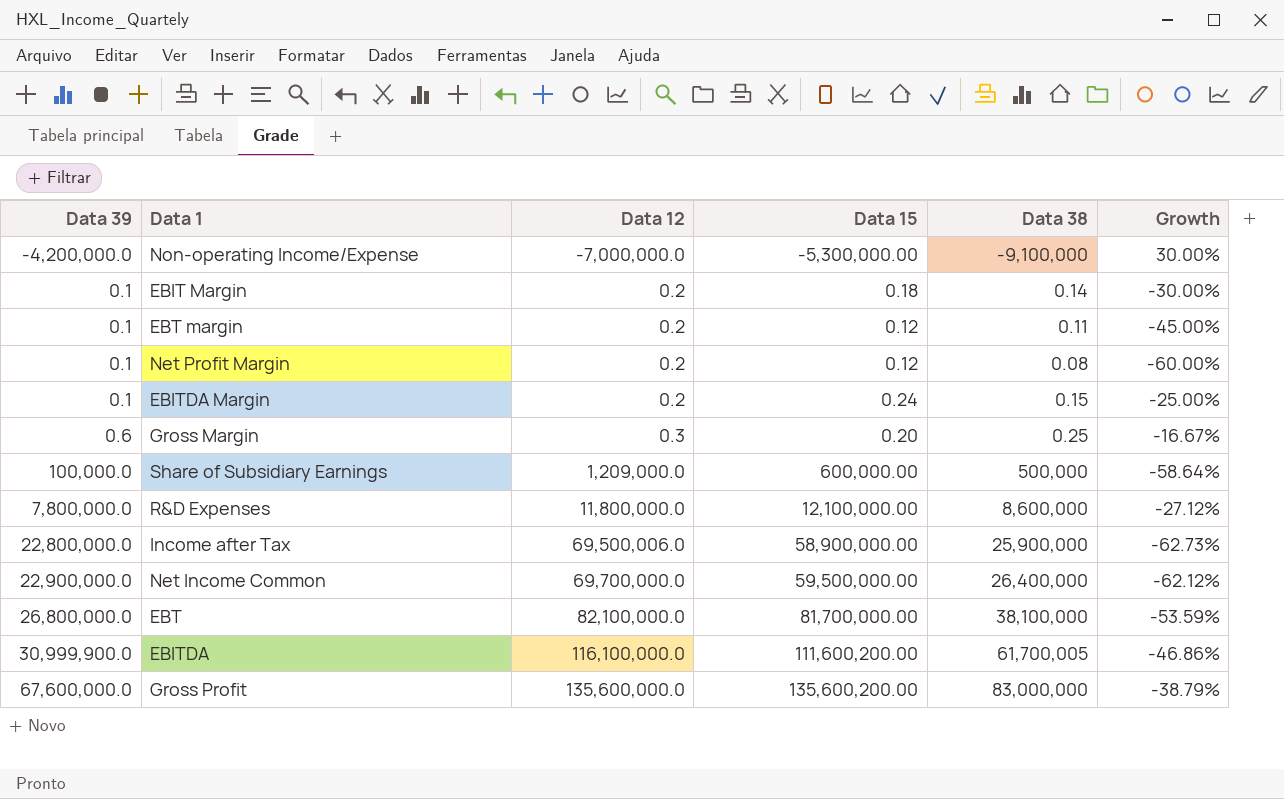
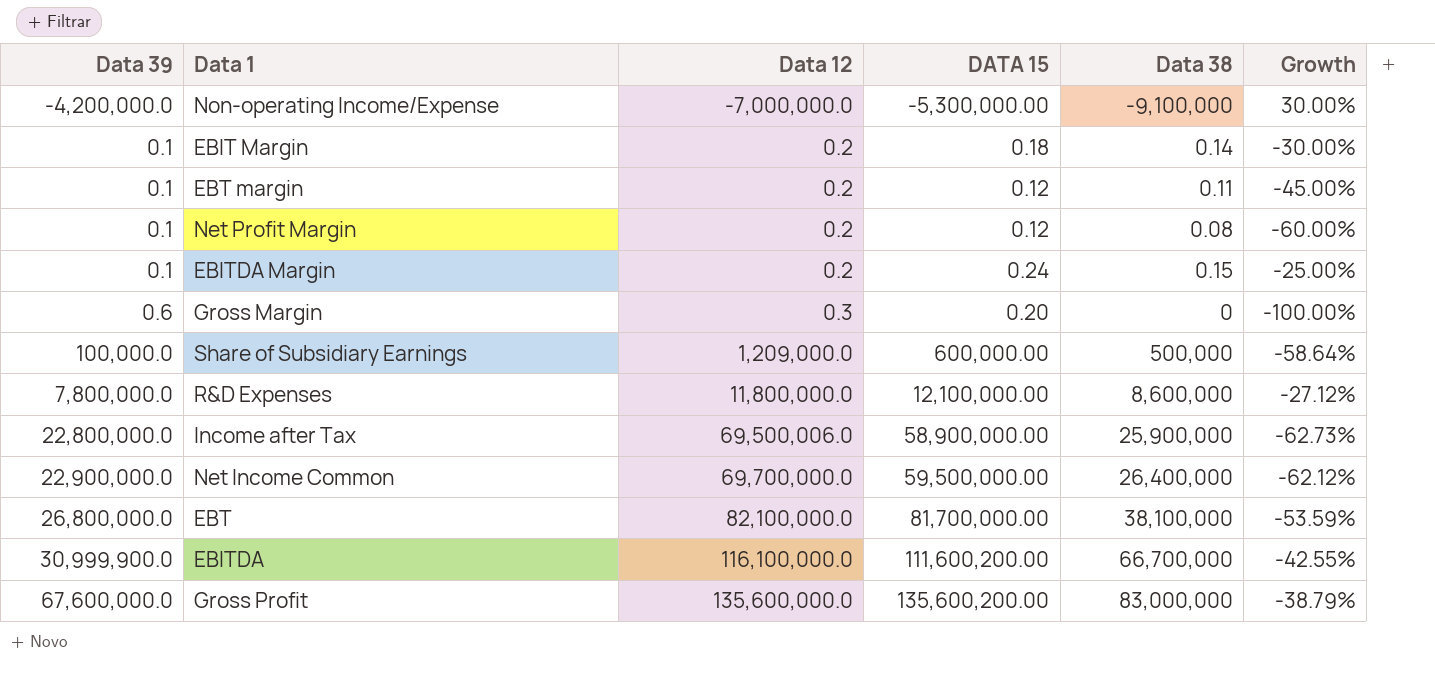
column name: Data 15 -> DATA 15
Gross Margin | Data 38: 0.25 -> 0
Gross Margin | Growth: -16.67% -> -100.00%
EBITDA | Data 38: 61,700,005 -> 66,700,000
EBITDA | Growth: -46.86% -> -42.55%

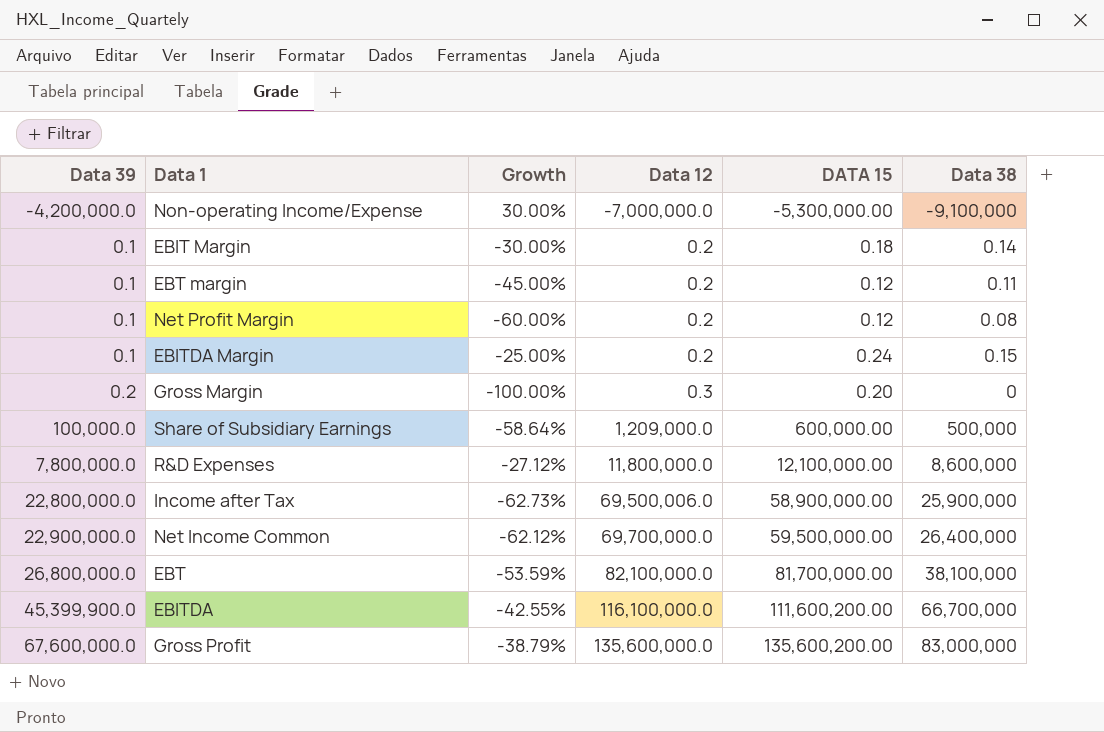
column Growth | position: 6 -> 3
Gross Margin | Data 39: 0.6 -> 0.2
EBITDA | Data 39: 30,999,900.0 -> 45,399,900.0

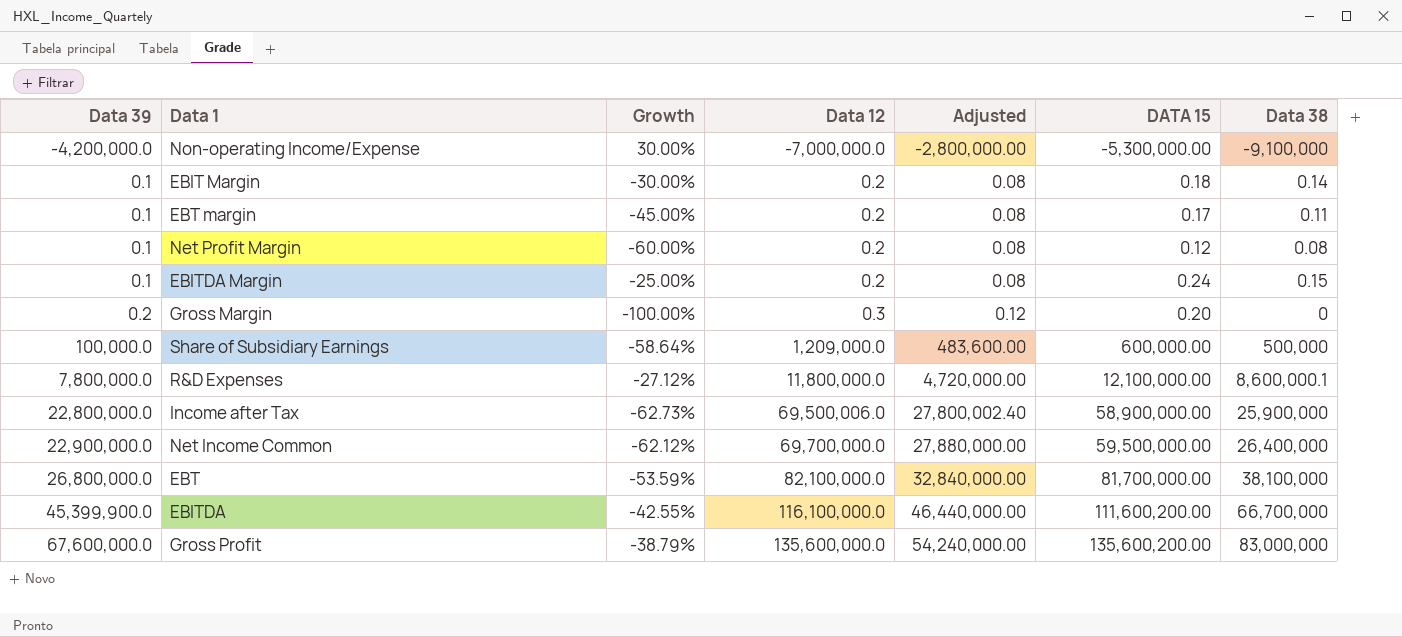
column Adjusted | formula: none -> [Data 12] * 0.4
EBT margin | DATA 15: 0.12 -> 0.17
R&D Expenses | Data 38: 8,600,000 -> 8,600,000.1

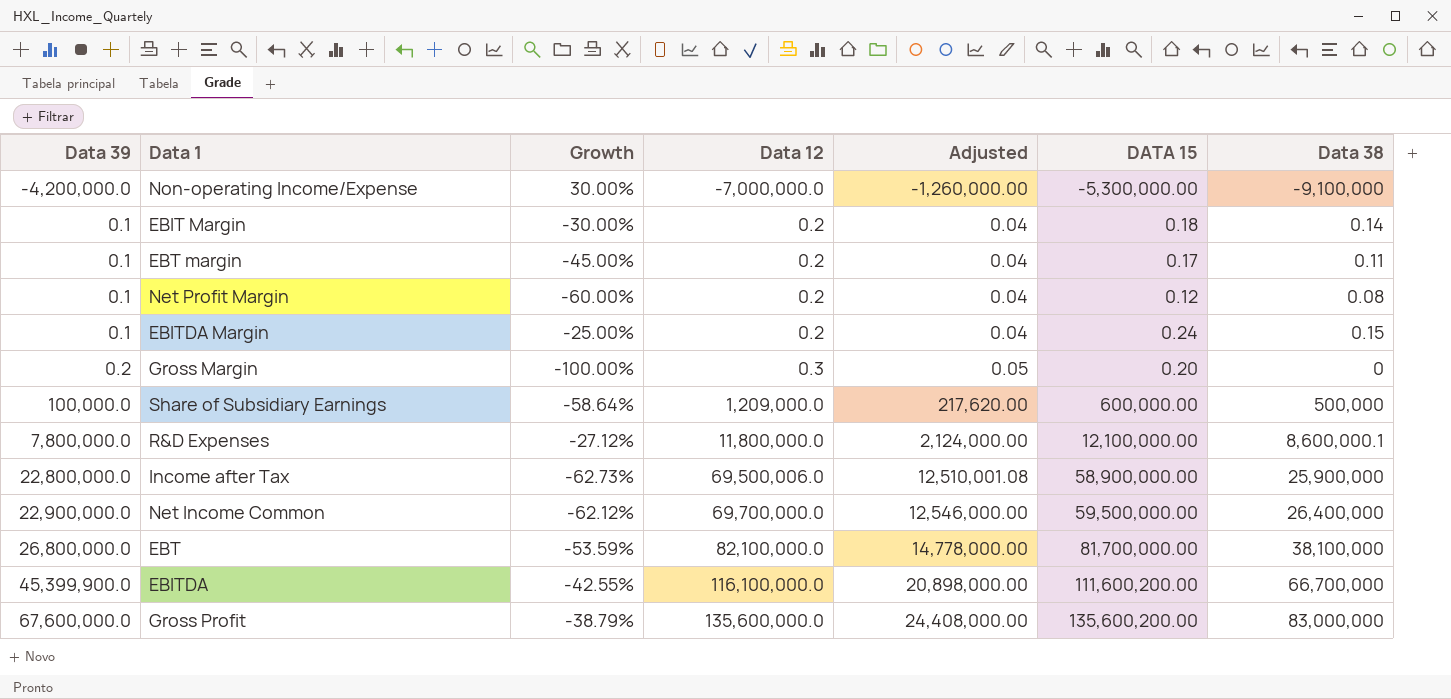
column Adjusted | formula: [Data 12] * 0.4 -> [Data 12] * 0.18

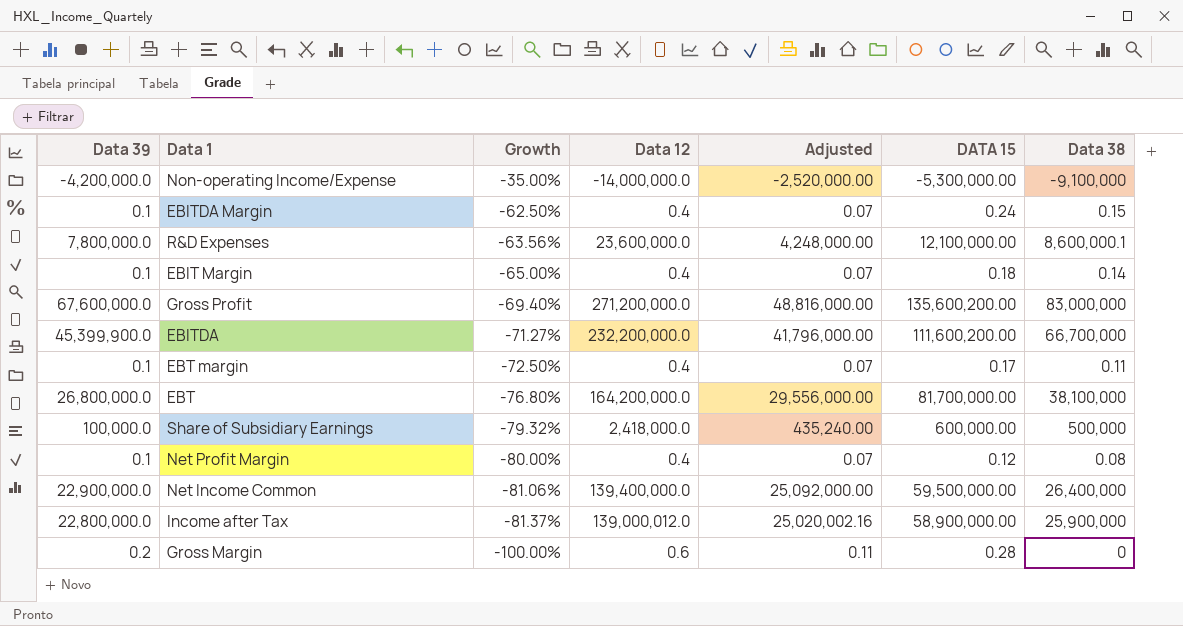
row order: Data 39 ascending -> Growth descending
Non-operating Income/Expense | Growth: 30.00% -> -35.00%
Non-operating Income/Expense | Data 12: -7,000,000.0 -> -14,000,000.0
Non-operating Income/Expense | Adjusted: -1,260,000.00 -> -2,520,000.00
EBITDA Margin | Growth: -25.00% -> -62.50%
EBITDA Margin | Data 12: 0.2 -> 0.4
EBITDA Margin | Adjusted: 0.04 -> 0.07
R&D Expenses | Growth: -27.12% -> -63.56%
R&D Expenses | Data 12: 11,800,000.0 -> 23,600,000.0
R&D Expenses | Adjusted: 2,124,000.00 -> 4,248,000.00
EBIT Margin | Growth: -30.00% -> -65.00%
EBIT Margin | Data 12: 0.2 -> 0.4
EBIT Margin | Adjusted: 0.04 -> 0.07
Gross Profit | Growth: -38.79% -> -69.40%
Gross Profit | Data 12: 135,600,000.0 -> 271,200,000.0
Gross Profit | Adjusted: 24,408,000.00 -> 48,816,000.00
EBITDA | Growth: -42.55% -> -71.27%
EBITDA | Data 12: 116,100,000.0 -> 232,200,000.0
EBITDA | Adjusted: 20,898,000.00 -> 41,796,000.00
EBT margin | Growth: -45.00% -> -72.50%
EBT margin | Data 12: 0.2 -> 0.4
EBT margin | Adjusted: 0.04 -> 0.07
EBT | Growth: -53.59% -> -76.80%
EBT | Data 12: 82,100,000.0 -> 164,200,000.0
EBT | Adjusted: 14,778,000.00 -> 29,556,000.00
Share of Subsidiary Earnings | Growth: -58.64% -> -79.32%
Share of Subsidiary Earnings | Data 12: 1,209,000.0 -> 2,418,000.0
Share of Subsidiary Earnings | Adjusted: 217,620.00 -> 435,240.00
Net Profit Margin | Growth: -60.00% -> -80.00%
Net Profit Margin | Data 12: 0.2 -> 0.4
Net Profit Margin | Adjusted: 0.04 -> 0.07
Net Income Common | Growth: -62.12% -> -81.06%
Net Income Common | Data 12: 69,700,000.0 -> 139,400,000.0
Net Income Common | Adjusted: 12,546,000.00 -> 25,092,000.00
Income after Tax | Growth: -62.73% -> -81.37%
Income after Tax | Data 12: 69,500,006.0 -> 139,000,012.0
Income after Tax | Adjusted: 12,510,001.08 -> 25,020,002.16
Gross Margin | Data 12: 0.3 -> 0.6
Gross Margin | Adjusted: 0.05 -> 0.11
Gross Margin | DATA 15: 0.20 -> 0.28

